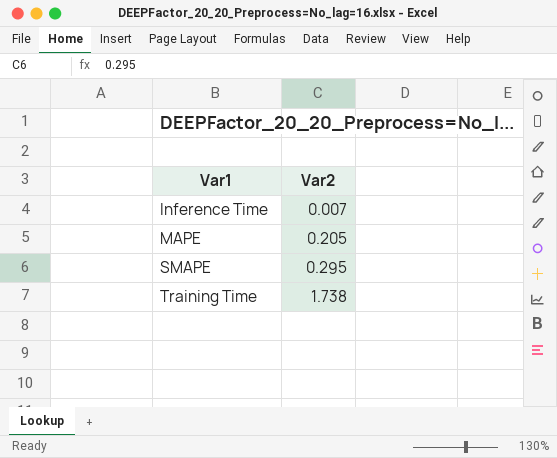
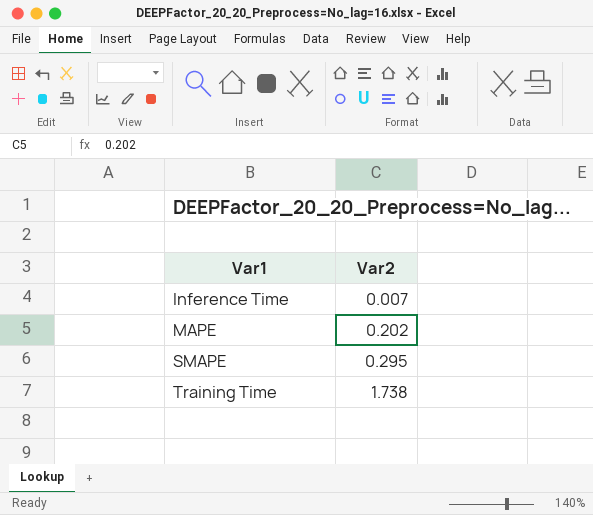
MAPE | Var2: 0.205 -> 0.202

